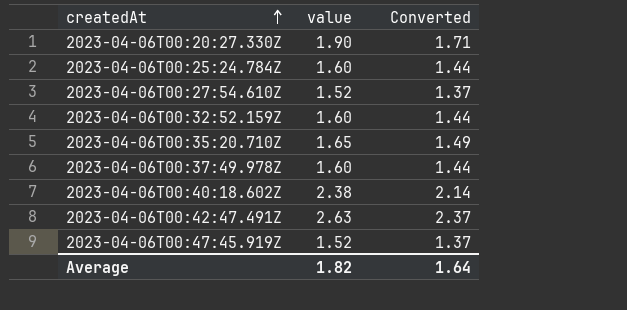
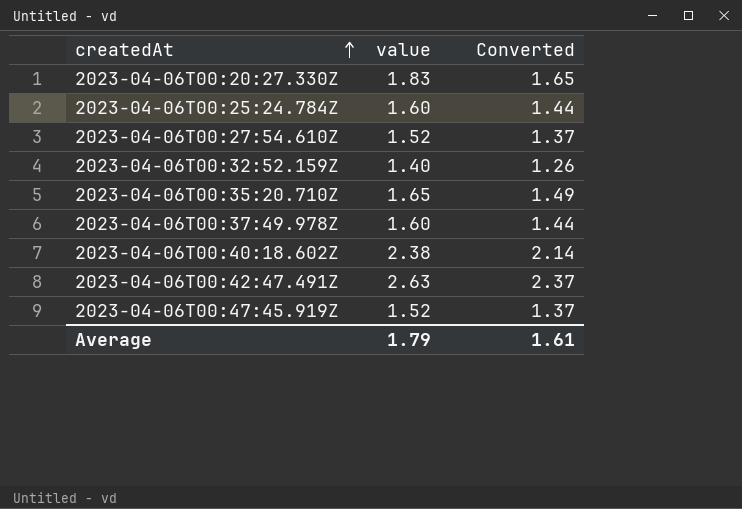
2023-04-06T00:20:27.330Z | value: 1.90 -> 1.83
2023-04-06T00:20:27.330Z | Converted: 1.71 -> 1.65
2023-04-06T00:32:52.159Z | value: 1.60 -> 1.40
2023-04-06T00:32:52.159Z | Converted: 1.44 -> 1.26
Average | value: 1.82 -> 1.79
Average | Converted: 1.64 -> 1.61

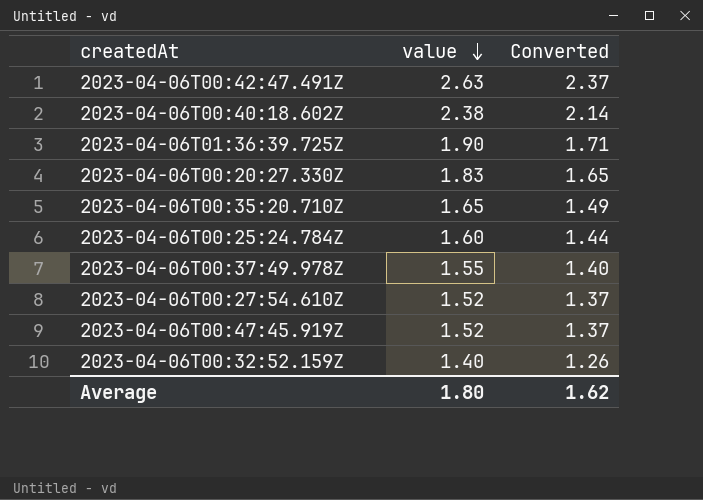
row order: createdAt ascending -> value descending
row 2023-04-06T01:36:39.725Z: none -> 1.90 | 1.71
2023-04-06T00:37:49.978Z | value: 1.60 -> 1.55
2023-04-06T00:37:49.978Z | Converted: 1.44 -> 1.40
Average | value: 1.79 -> 1.80
Average | Converted: 1.61 -> 1.62

